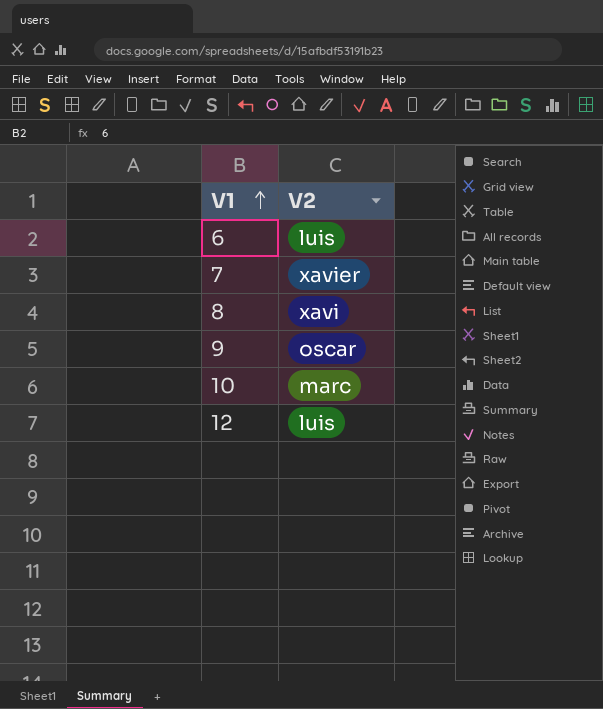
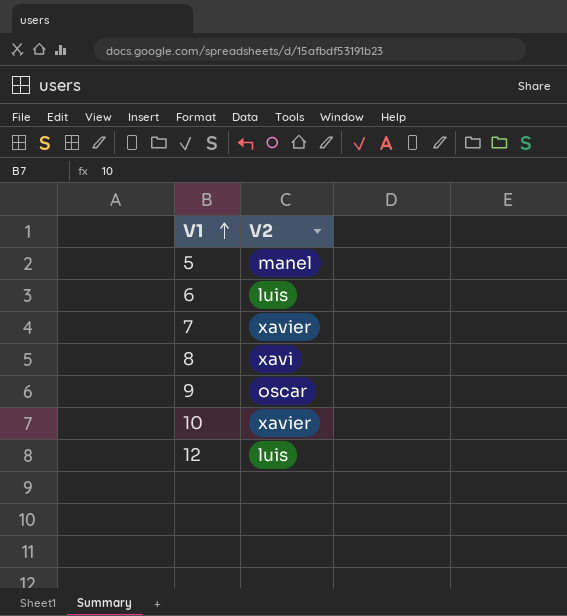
row 5: none -> manel
10 | V2: marc -> xavier

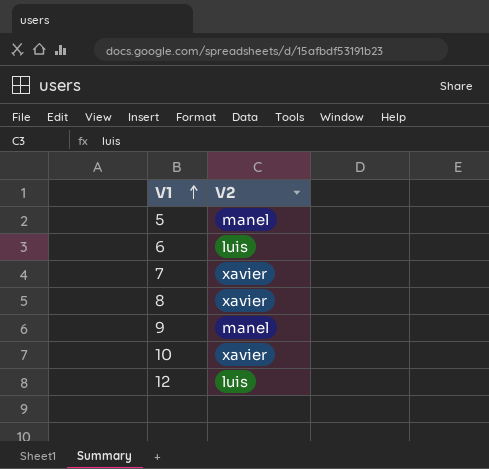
8 | V2: xavi -> xavier
9 | V2: oscar -> manel

